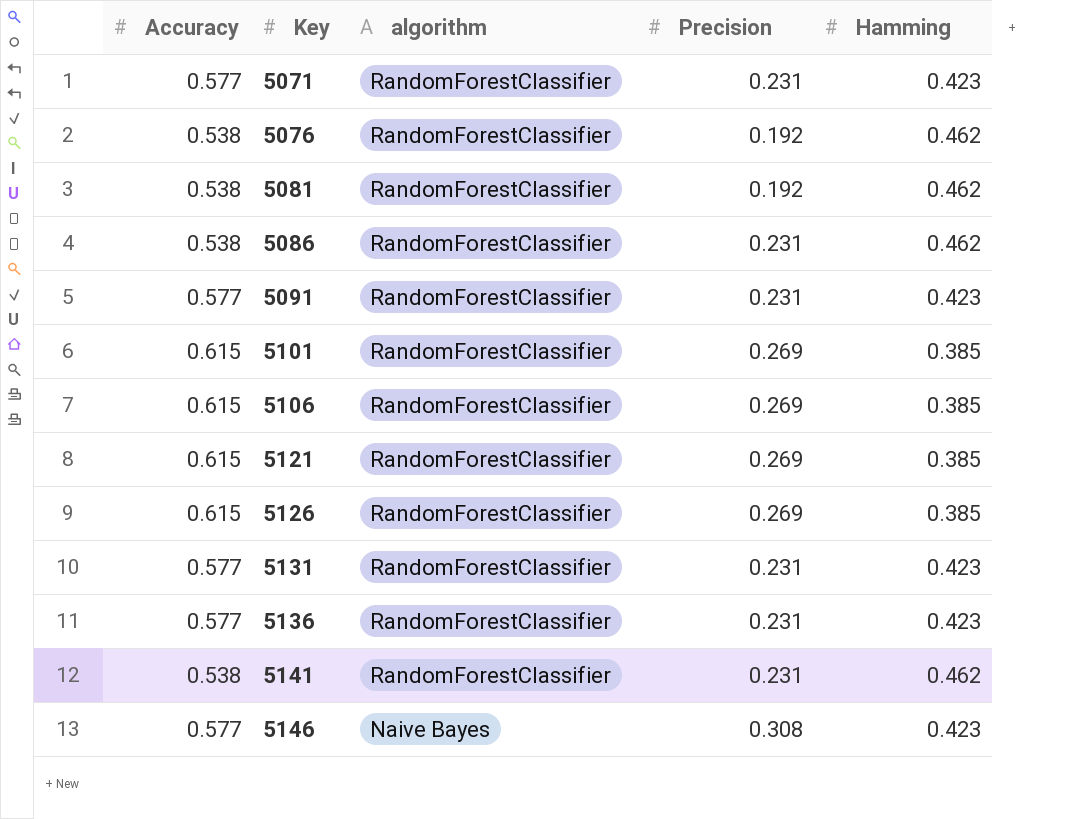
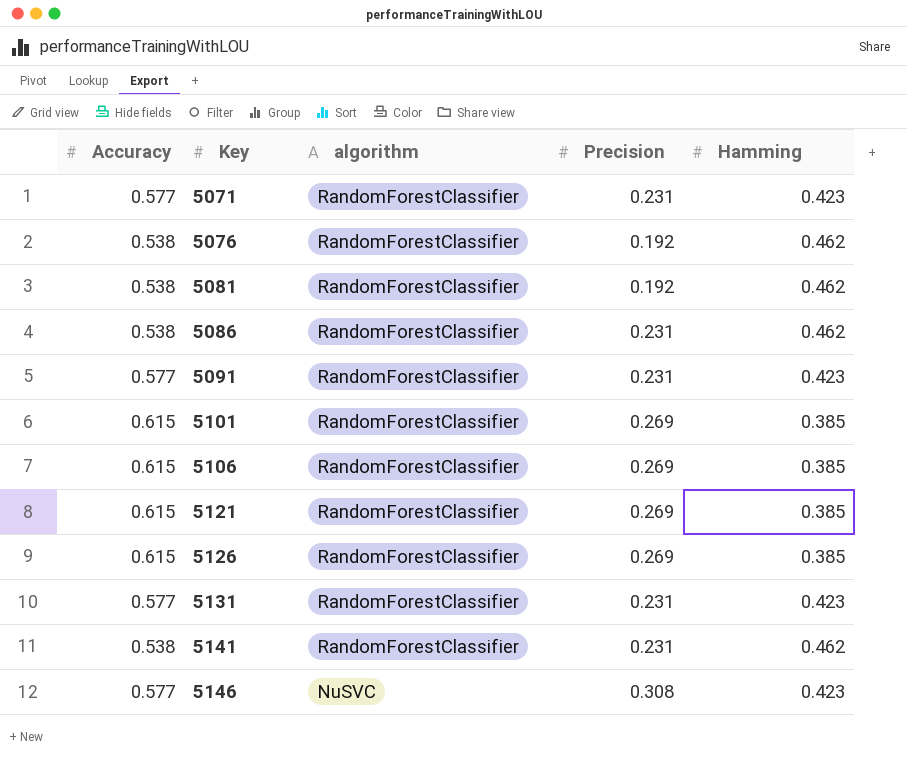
row 5136: 0.577 | RandomForestClassifier | 0.231 | 0.423 -> none
5146 | algorithm: Naive Bayes -> NuSVC

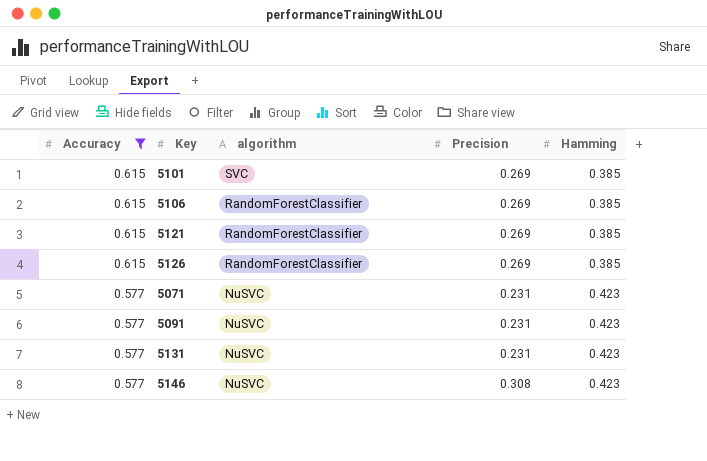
filter: none -> Accuracy != 0.538
row order: Key ascending -> Accuracy descending
5101 | algorithm: RandomForestClassifier -> SVC
5071 | algorithm: RandomForestClassifier -> NuSVC
5091 | algorithm: RandomForestClassifier -> NuSVC
5131 | algorithm: RandomForestClassifier -> NuSVC

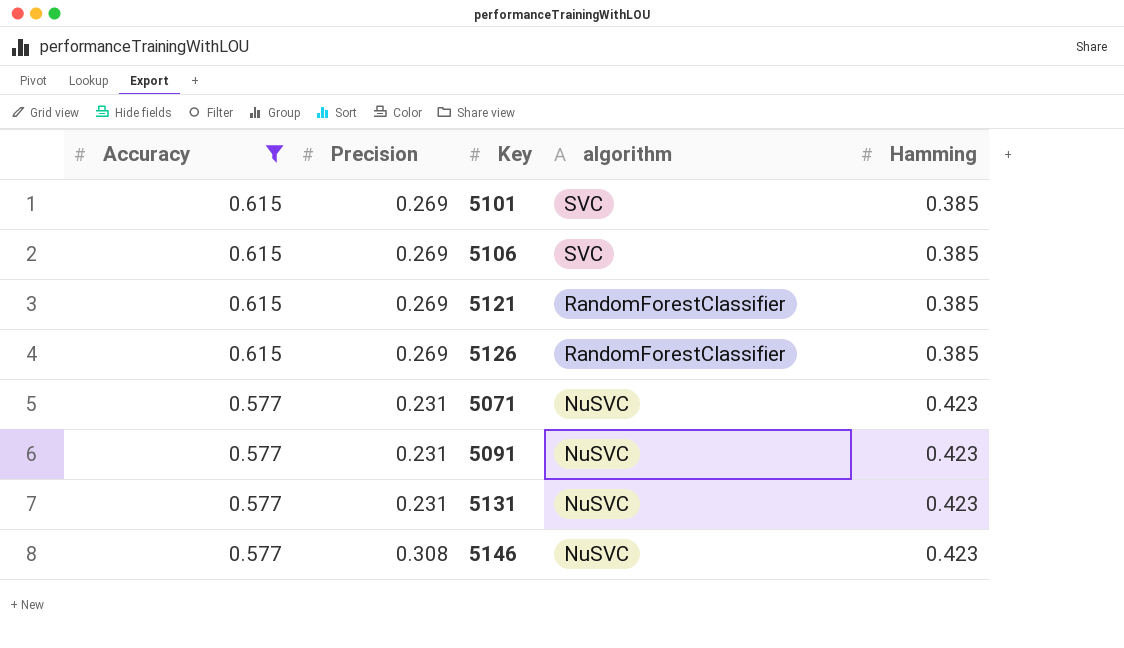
column Precision | position: 4 -> 2
5106 | algorithm: RandomForestClassifier -> SVC

